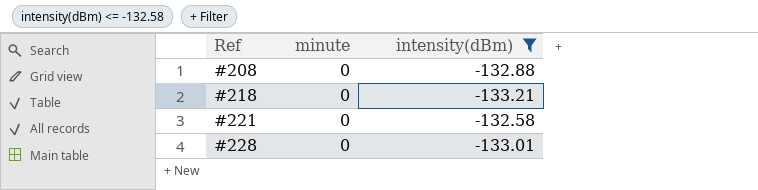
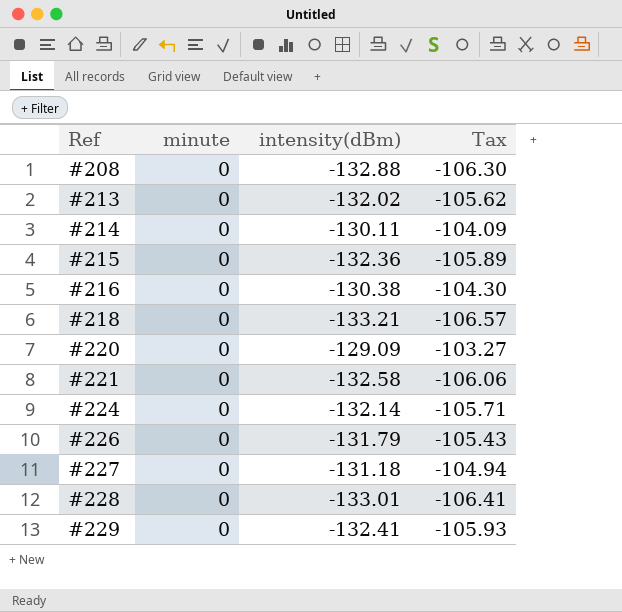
filter: intensity(dBm) <= -132.58 -> none
column Tax | formula: none -> [intensity(dBm)] * 0.8

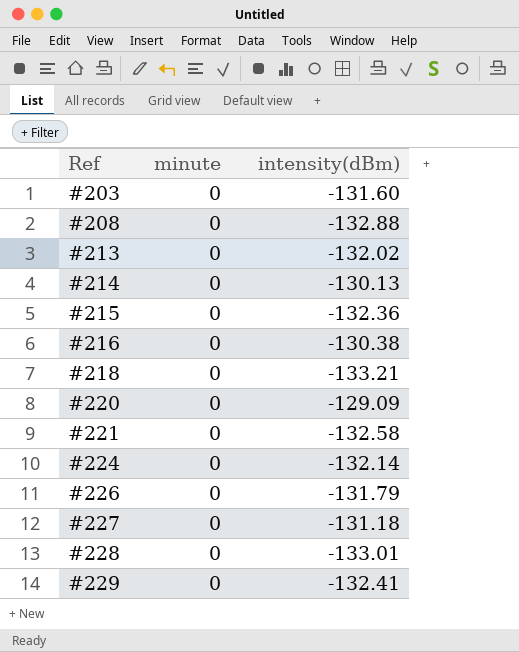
column Tax | formula: [intensity(dBm)] * 0.8 -> none
row #203: none -> 0 | -131.60
#214 | intensity(dBm): -130.11 -> -130.13

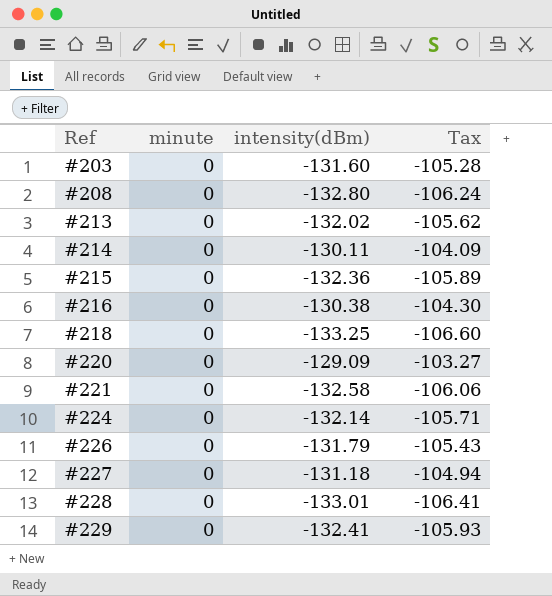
column Tax | formula: none -> [intensity(dBm)] * 0.8
#208 | intensity(dBm): -132.88 -> -132.80
#214 | intensity(dBm): -130.13 -> -130.11
#218 | intensity(dBm): -133.21 -> -133.25

